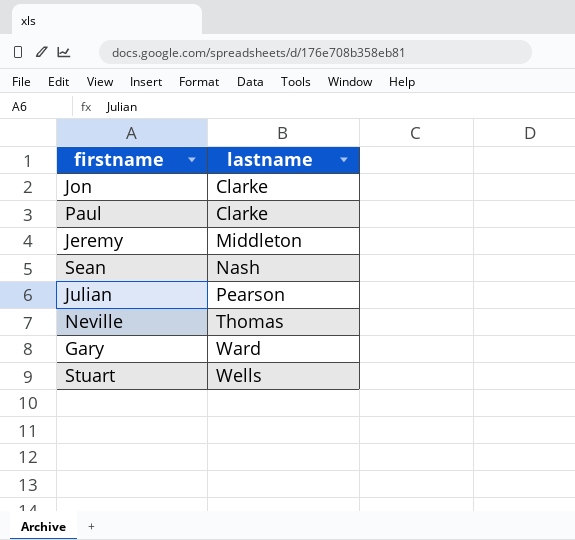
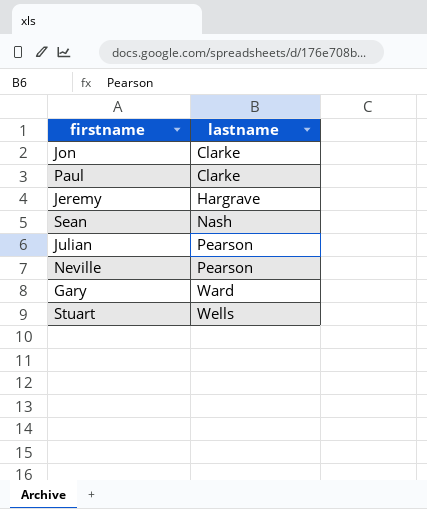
Jeremy | lastname: Middleton -> Hargrave
Neville | lastname: Thomas -> Pearson

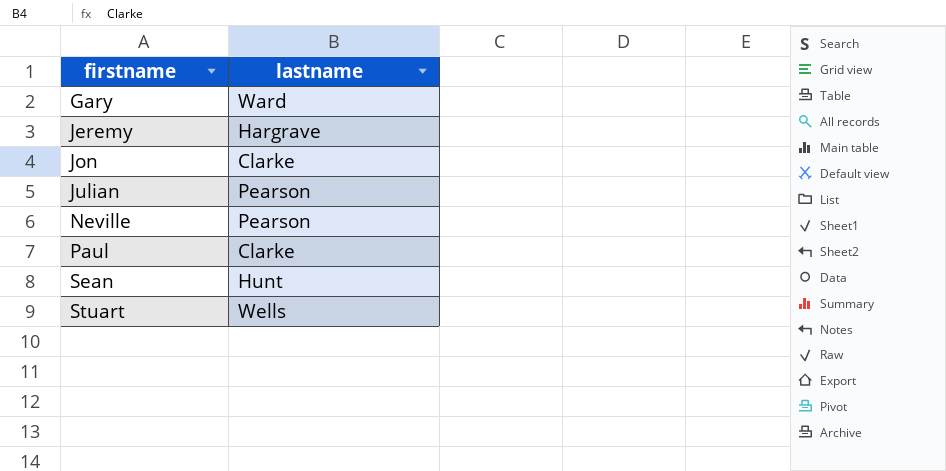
row order: lastname ascending -> firstname ascending
Sean | lastname: Nash -> Hunt

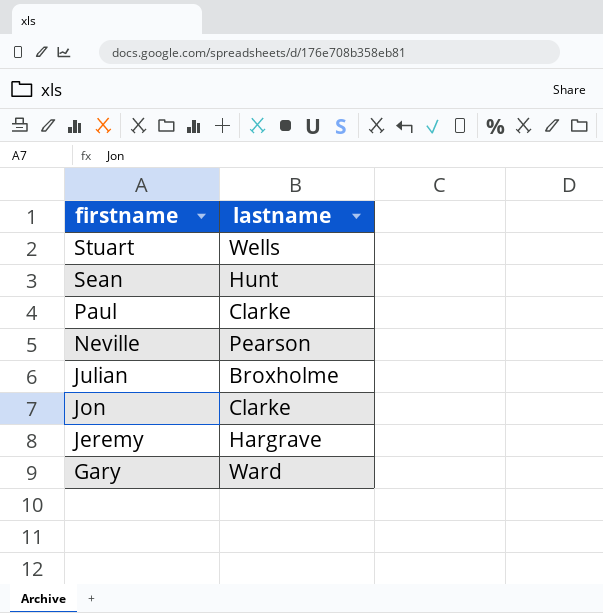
row order: firstname ascending -> firstname descending
Julian | lastname: Pearson -> Broxholme

